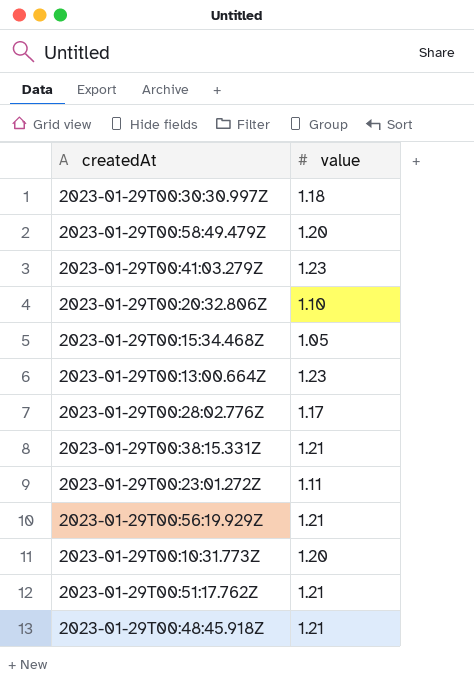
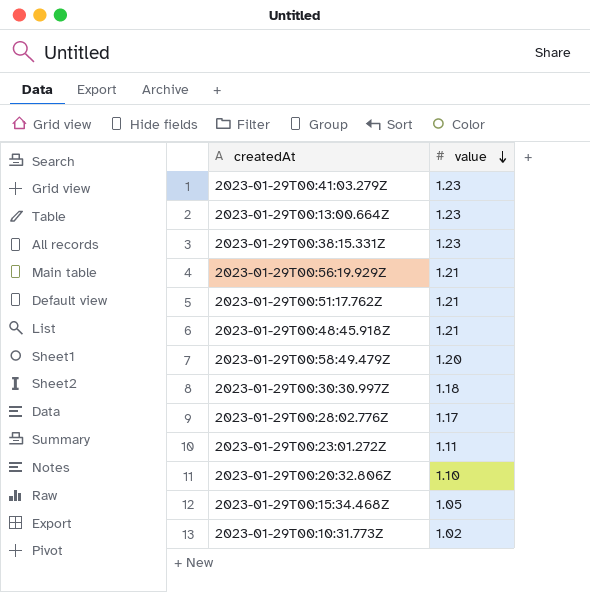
row order: none -> value descending
2023-01-29T00:38:15.331Z | value: 1.21 -> 1.23
2023-01-29T00:10:31.773Z | value: 1.20 -> 1.02

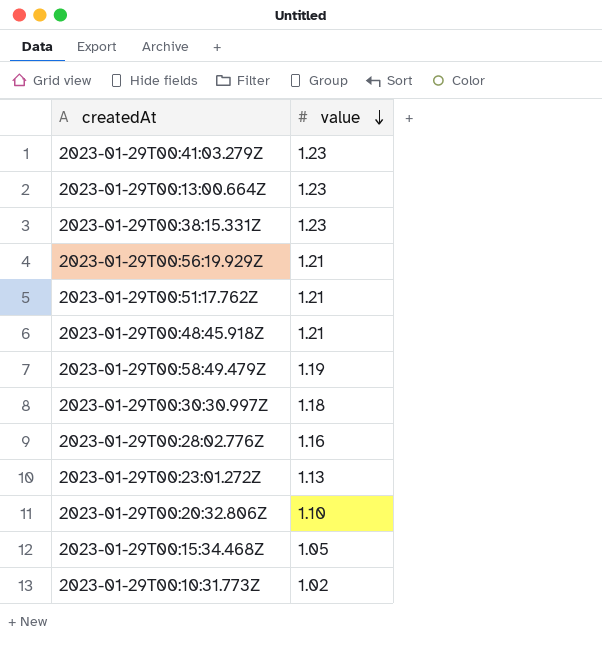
2023-01-29T00:58:49.479Z | value: 1.20 -> 1.19
2023-01-29T00:28:02.776Z | value: 1.17 -> 1.16
2023-01-29T00:23:01.272Z | value: 1.11 -> 1.13

